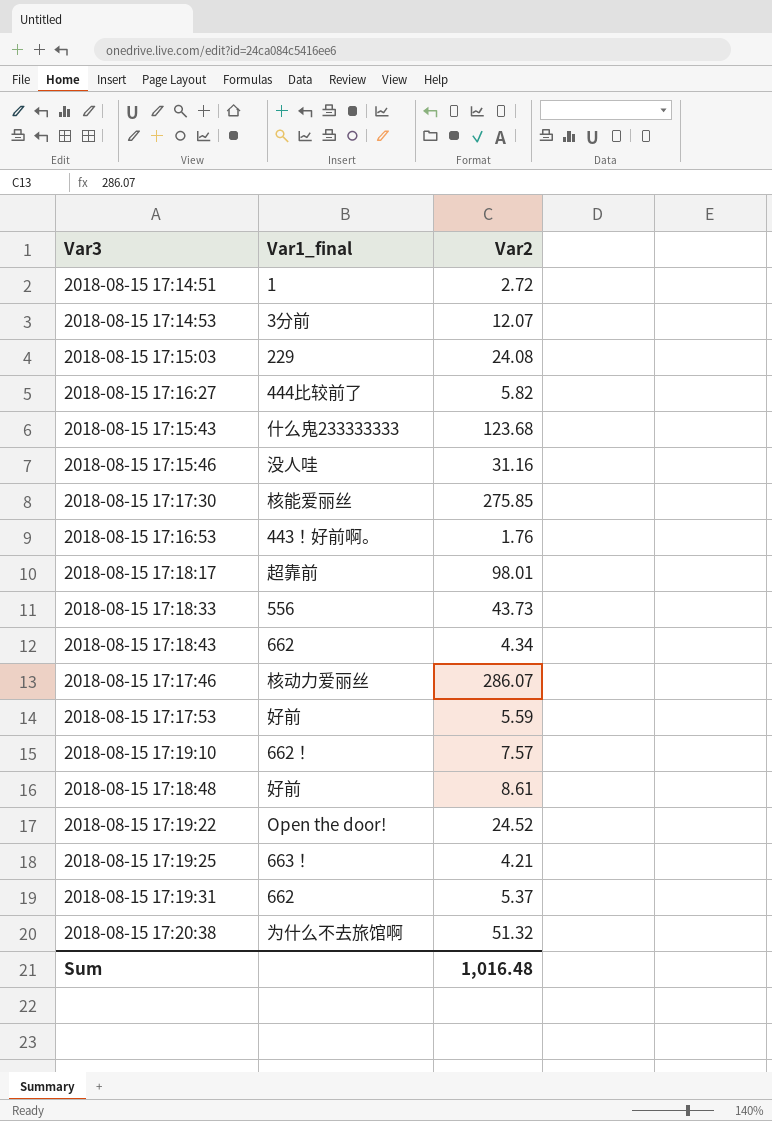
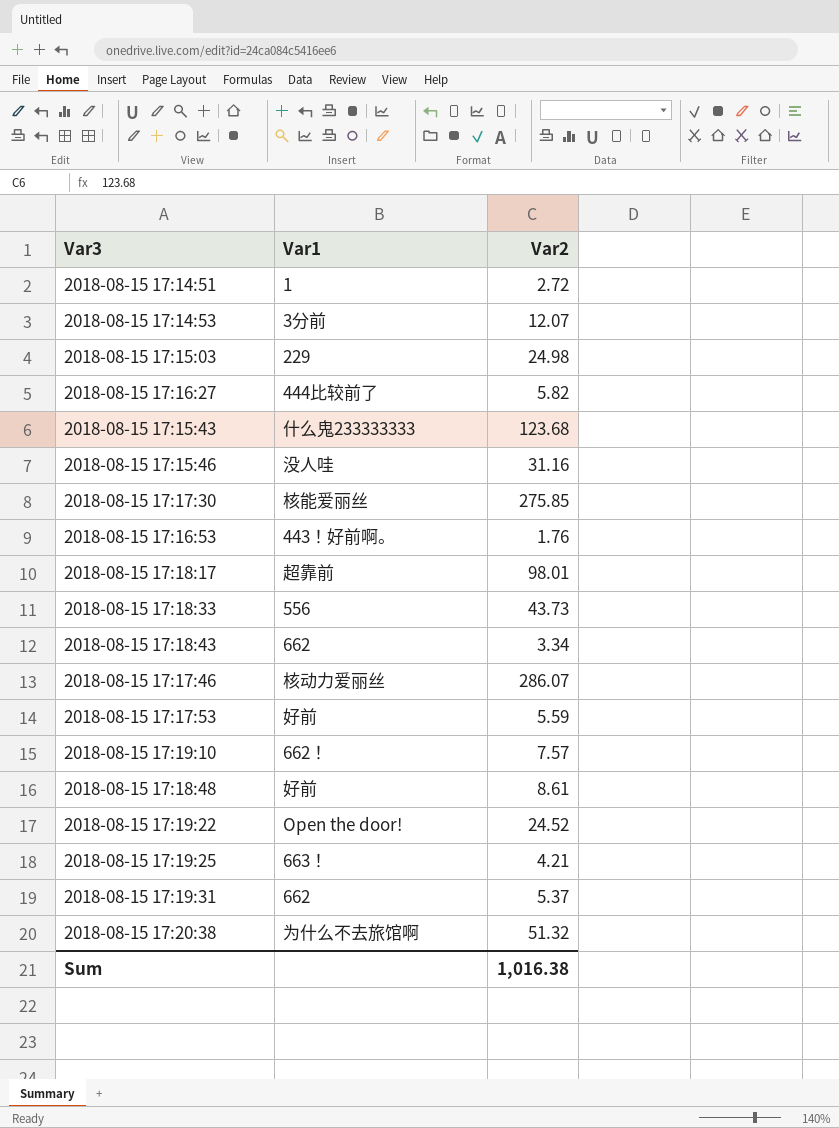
column name: Var1_final -> Var1
2018-08-15 17:15:03 | Var2: 24.08 -> 24.98
2018-08-15 17:18:43 | Var2: 4.34 -> 3.34
Sum | Var2: 1,016.48 -> 1,016.38

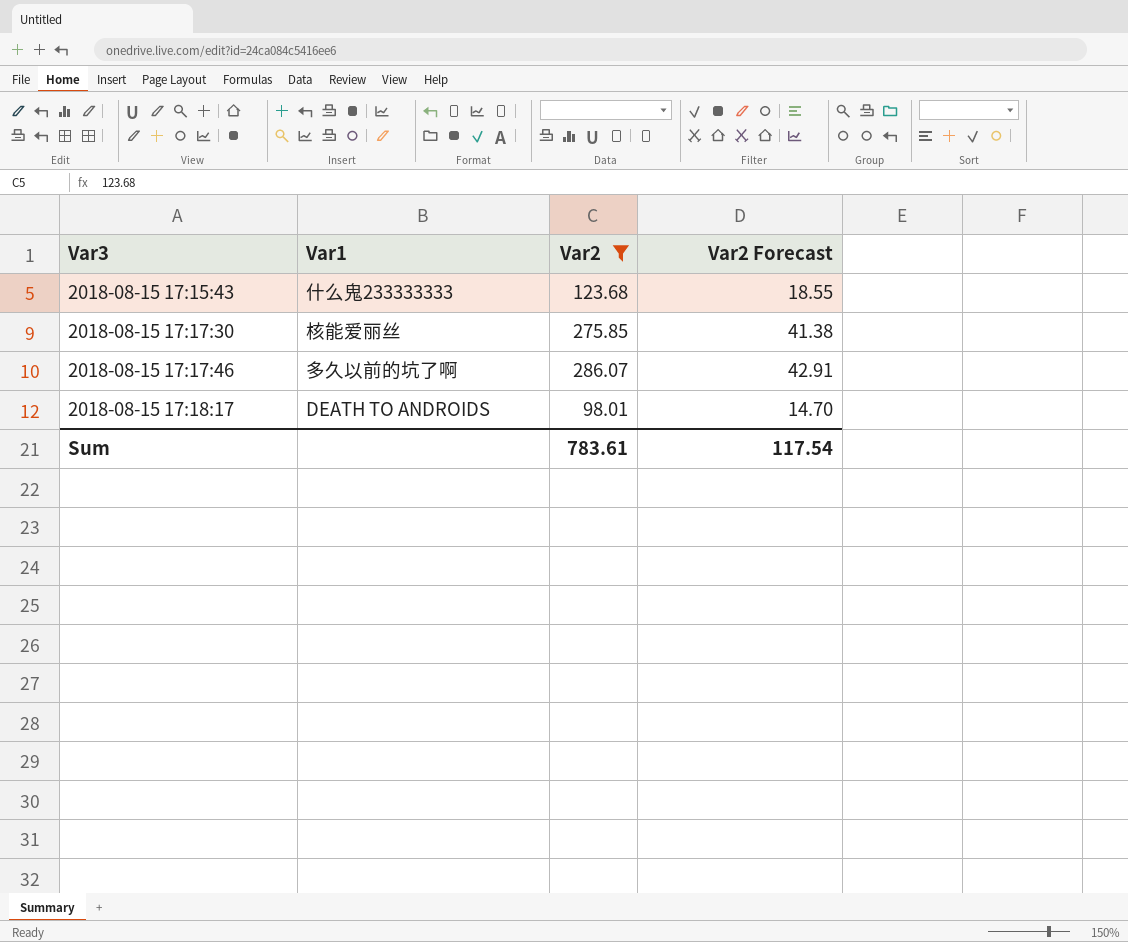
filter: none -> Var2 >= 98.01
row order: none -> Var3 ascending
column Var2 Forecast | formula: none -> [Var2] * 0.15
2018-08-15 17:17:46 | Var1: 核动力爱丽丝 -> 多久以前的坑了啊
2018-08-15 17:18:17 | Var1: 超靠前 -> DEATH TO ANDROIDS
Sum | Var2: 1,016.38 -> 783.61

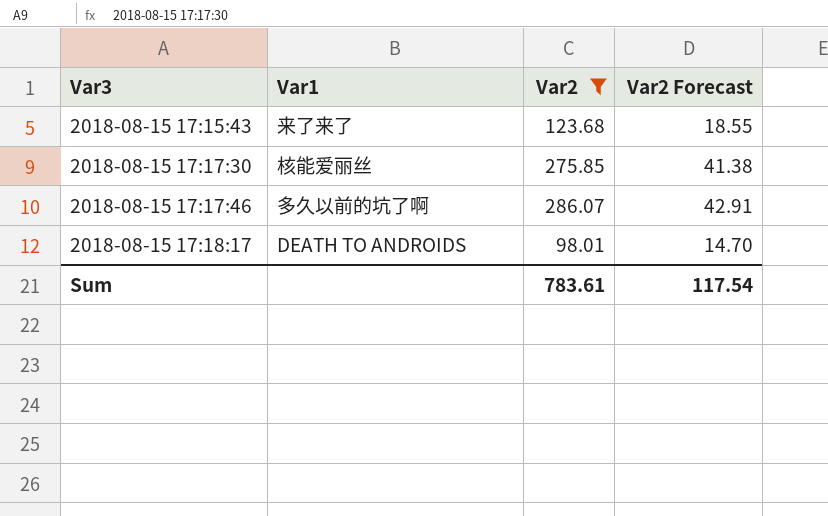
2018-08-15 17:15:43 | Var1: 什么鬼233333333 -> 来了来了

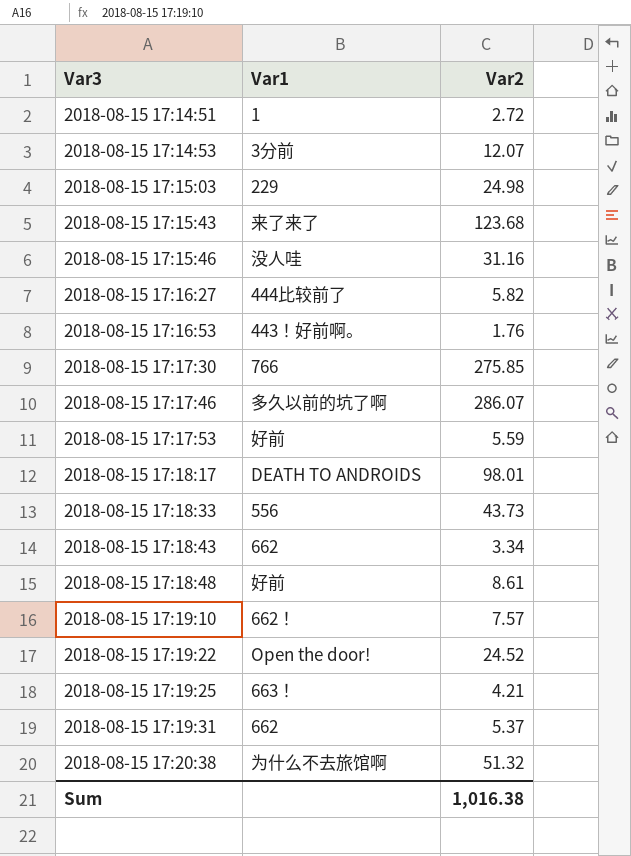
filter: Var2 >= 98.01 -> none
column Var2 Forecast | formula: [Var2] * 0.15 -> none
2018-08-15 17:17:30 | Var1: 核能爱丽丝 -> 766
Sum | Var2: 783.61 -> 1,016.38

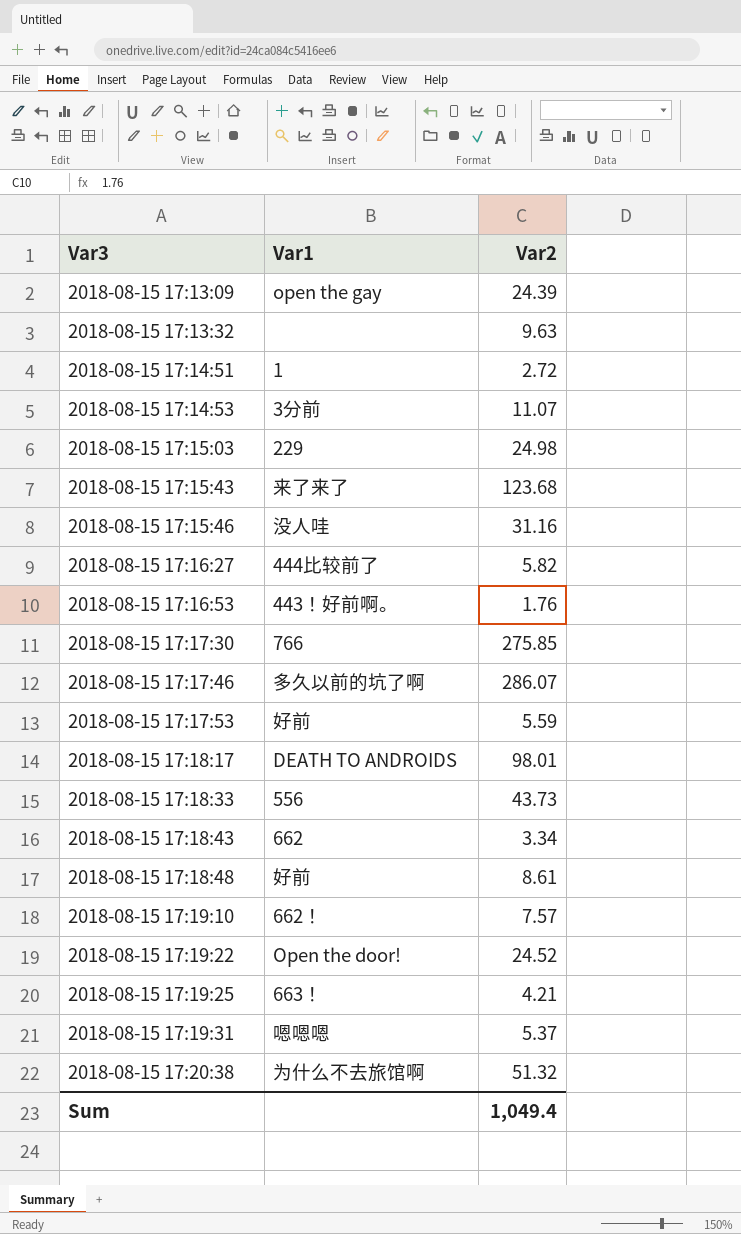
row 2018-08-15 17:13:09: none -> open the gay | 24.39
row 2018-08-15 17:13:32: none -> none | 9.63
2018-08-15 17:14:53 | Var2: 12.07 -> 11.07
2018-08-15 17:19:31 | Var1: 662 -> 嗯嗯嗯
Sum | Var2: 1,016.38 -> 1,049.4

